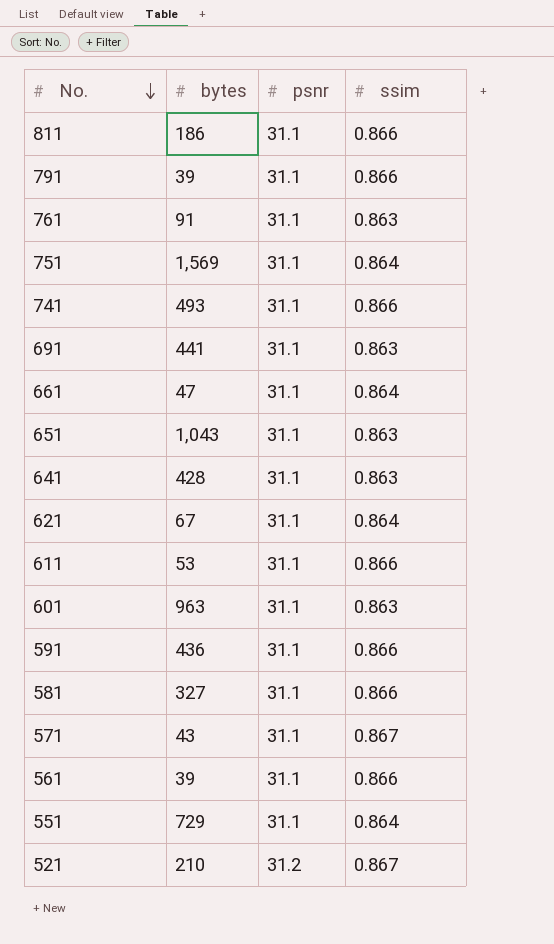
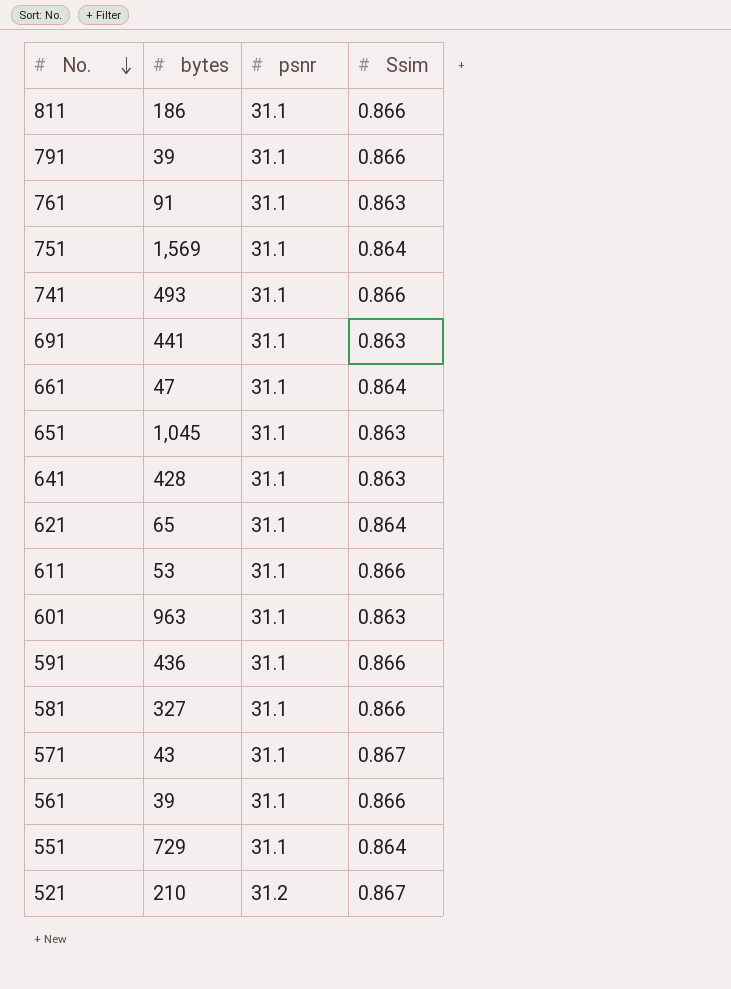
column name: ssim -> Ssim
651 | bytes: 1,043 -> 1,045
621 | bytes: 67 -> 65

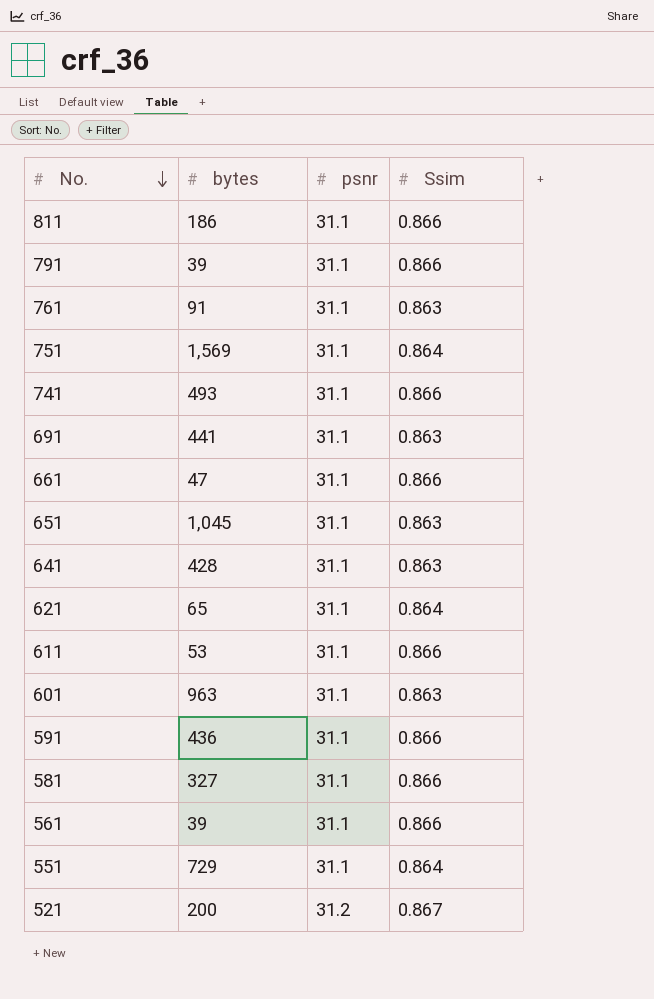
row 571: 43 | 31.1 | 0.867 -> none
661 | Ssim: 0.864 -> 0.866
521 | bytes: 210 -> 200

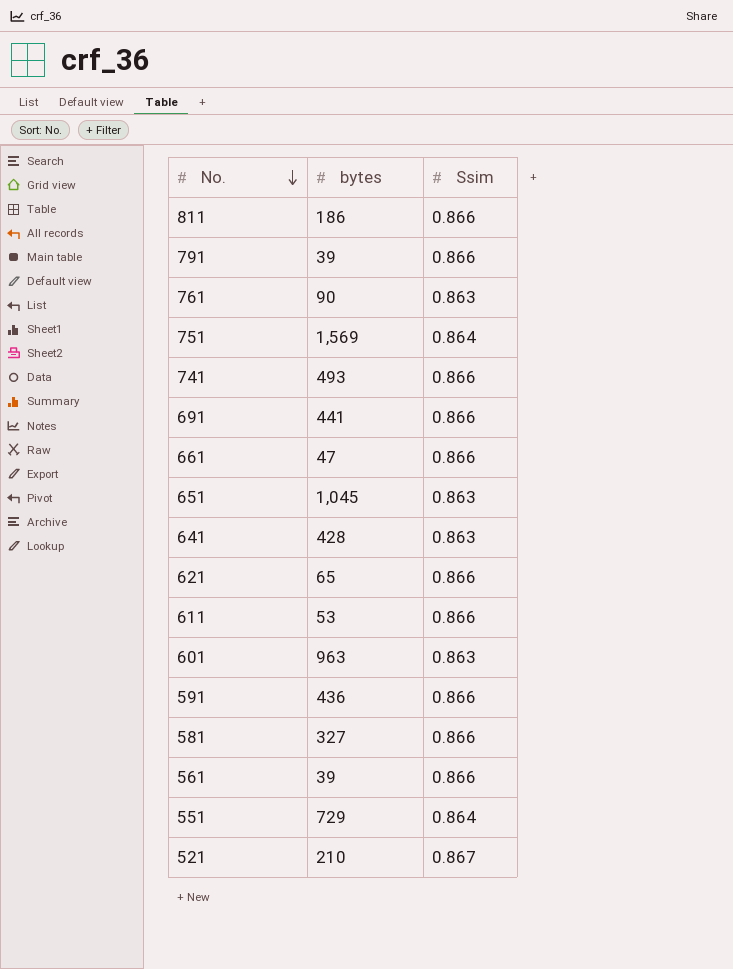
column psnr | position: 3 -> none
761 | bytes: 91 -> 90
691 | Ssim: 0.863 -> 0.866
621 | Ssim: 0.864 -> 0.866
521 | bytes: 200 -> 210

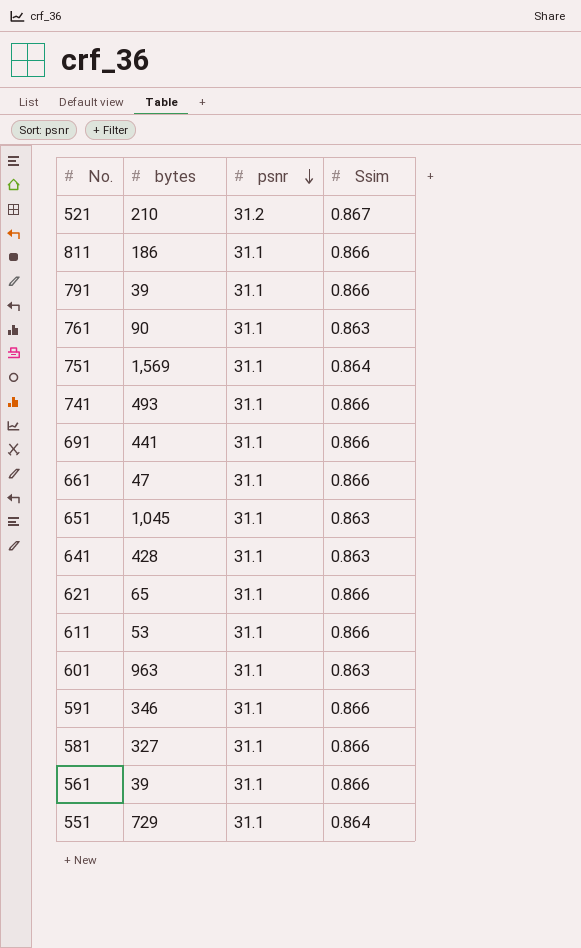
row order: No. descending -> psnr descending
column psnr | position: none -> 3
591 | bytes: 436 -> 346

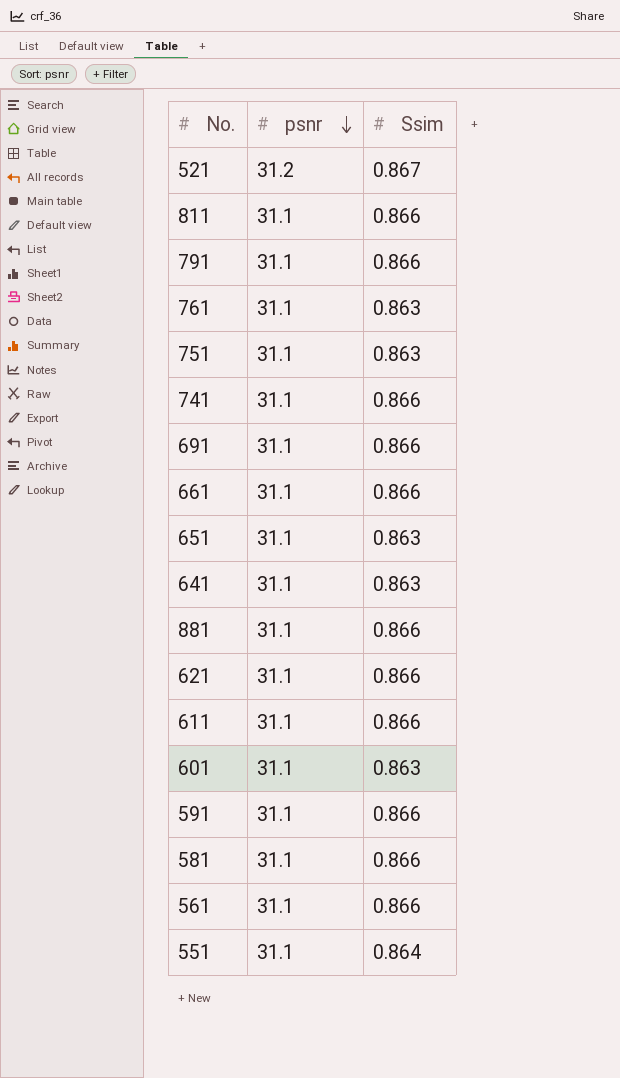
column bytes | position: 2 -> none
751 | Ssim: 0.864 -> 0.863
row 881: none -> 31.1 | 0.866

